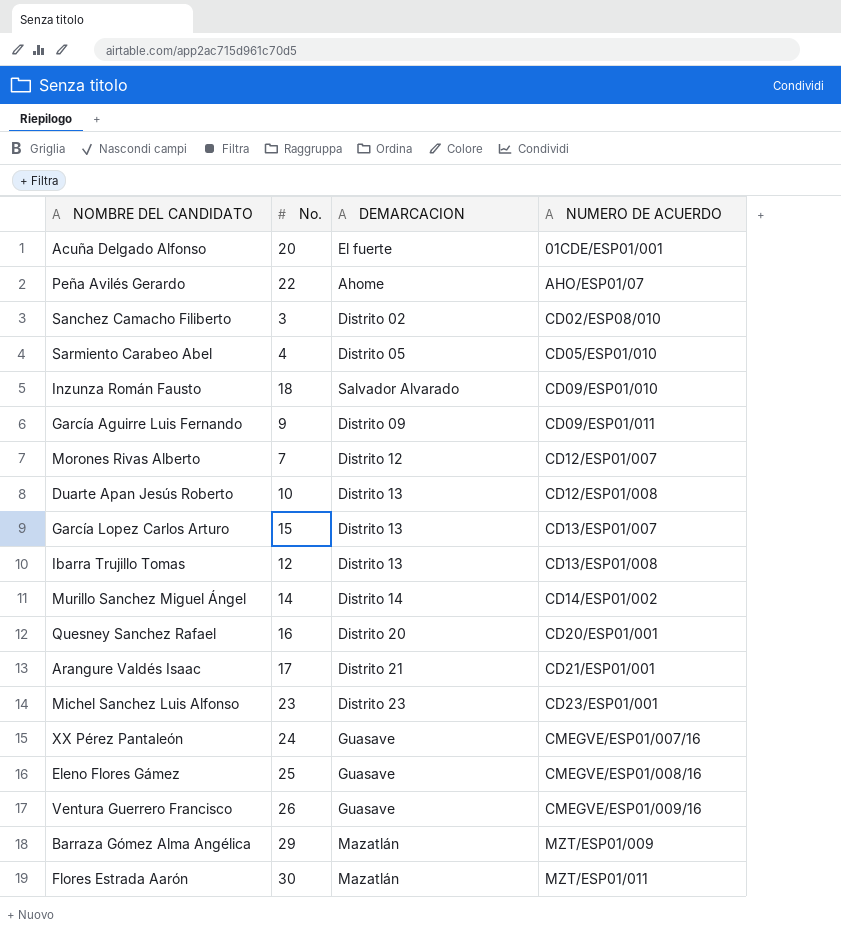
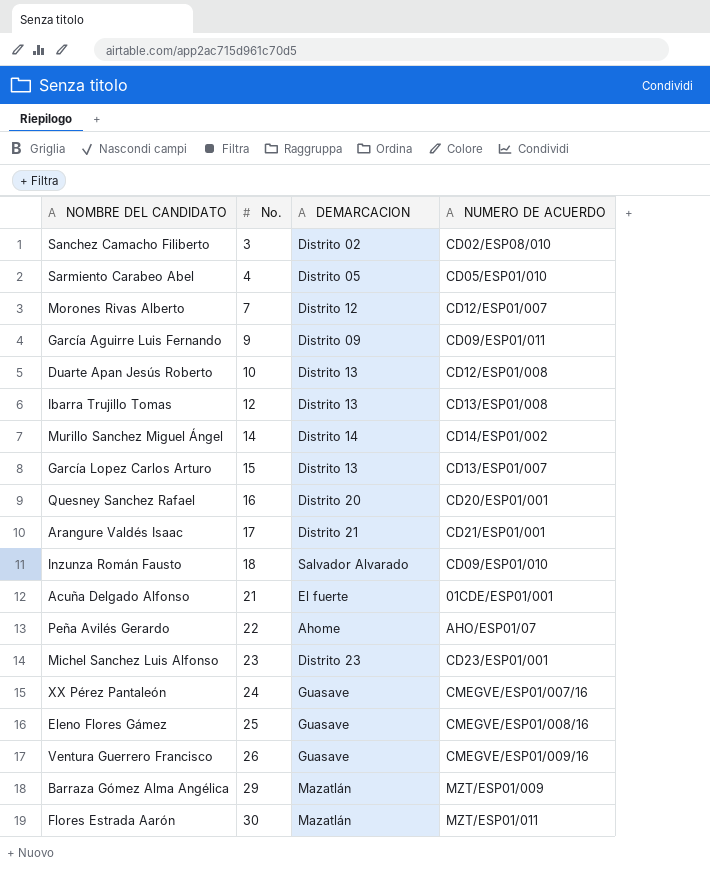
row order: NUMERO DE ACUERDO ascending -> No. ascending
Acuña Delgado Alfonso | No.: 20 -> 21

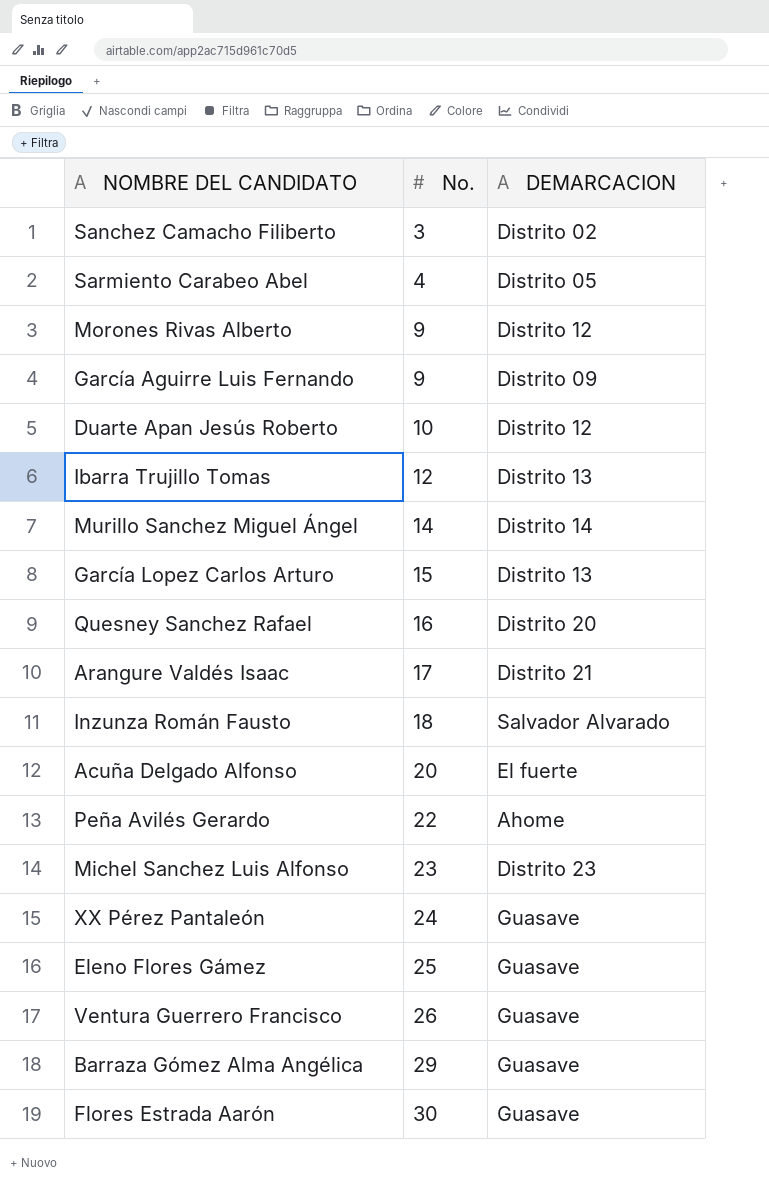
column NUMERO DE ACUERDO | position: 4 -> none
Morones Rivas Alberto | No.: 7 -> 9
Duarte Apan Jesús Roberto | DEMARCACION: Distrito 13 -> Distrito 12
Acuña Delgado Alfonso | No.: 21 -> 20
Barraza Gómez Alma Angélica | DEMARCACION: Mazatlán -> Guasave
Flores Estrada Aarón | DEMARCACION: Mazatlán -> Guasave

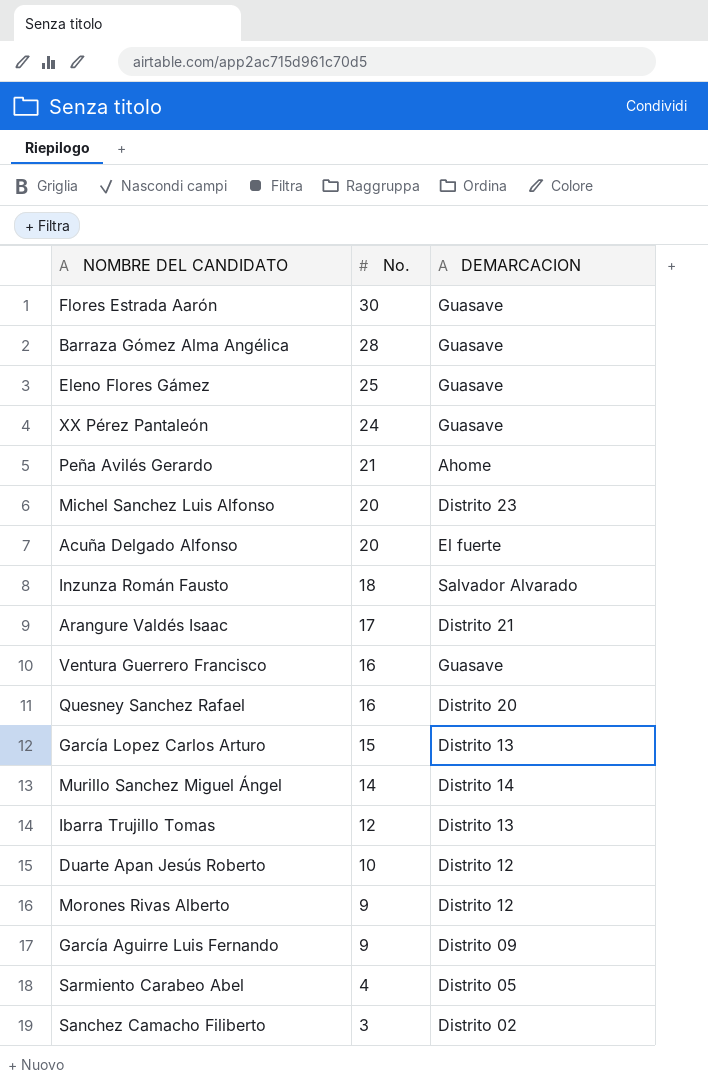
row order: No. ascending -> No. descending
Barraza Gómez Alma Angélica | No.: 29 -> 28
Peña Avilés Gerardo | No.: 22 -> 21
Michel Sanchez Luis Alfonso | No.: 23 -> 20
Ventura Guerrero Francisco | No.: 26 -> 16

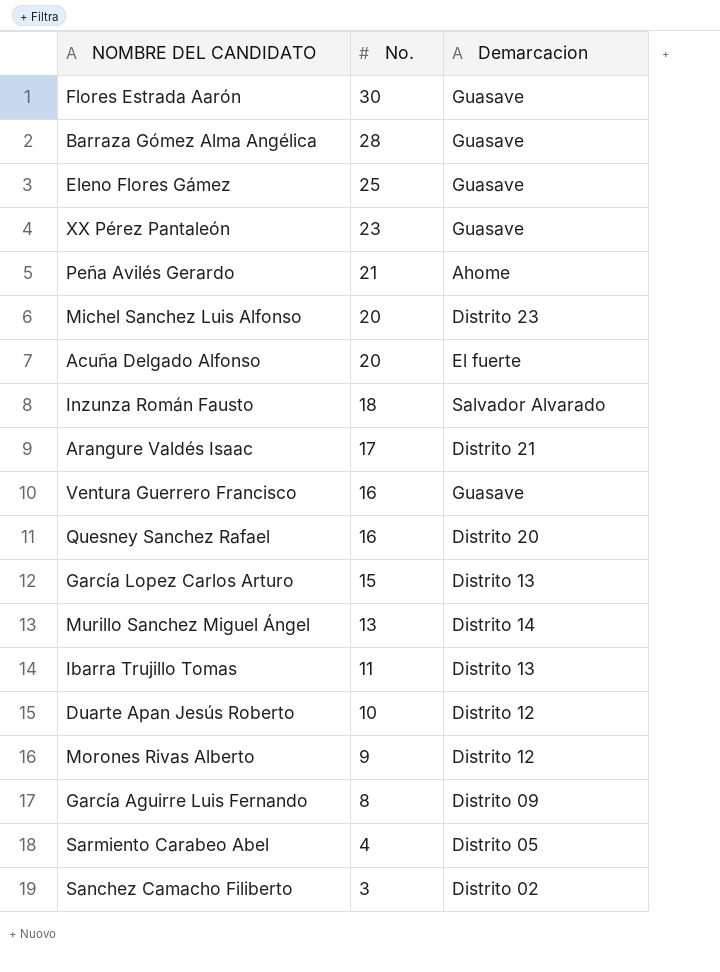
column name: DEMARCACION -> Demarcacion
XX Pérez Pantaleón | No.: 24 -> 23
Murillo Sanchez Miguel Ángel | No.: 14 -> 13
Ibarra Trujillo Tomas | No.: 12 -> 11
García Aguirre Luis Fernando | No.: 9 -> 8

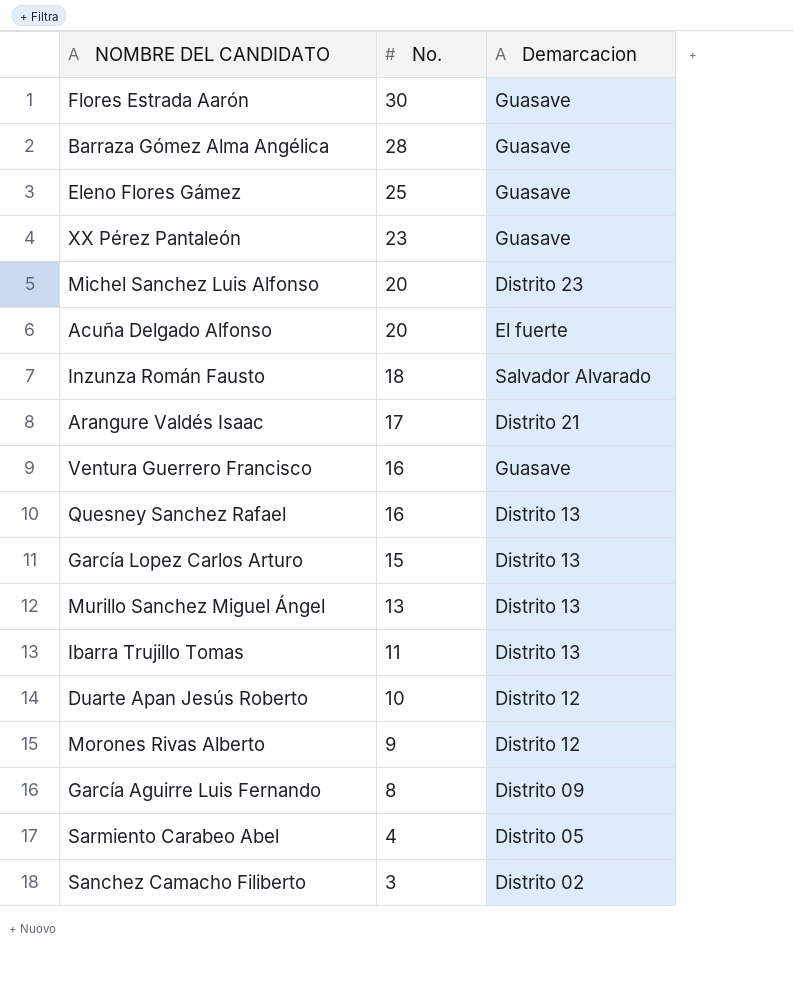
row Peña Avilés Gerardo: 21 | Ahome -> none
Quesney Sanchez Rafael | Demarcacion: Distrito 20 -> Distrito 13
Murillo Sanchez Miguel Ángel | Demarcacion: Distrito 14 -> Distrito 13

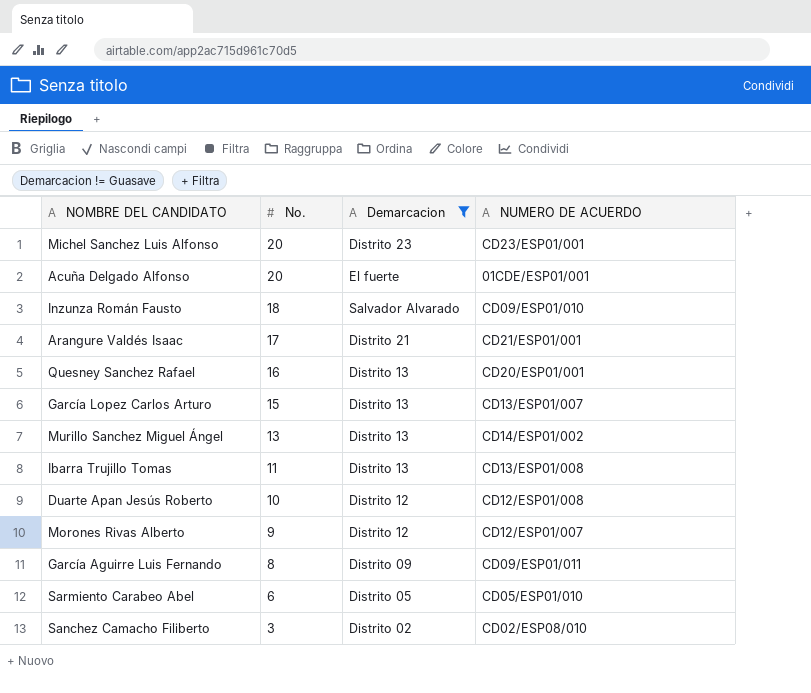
filter: none -> Demarcacion != Guasave
column NUMERO DE ACUERDO | position: none -> 4
Sarmiento Carabeo Abel | No.: 4 -> 6

